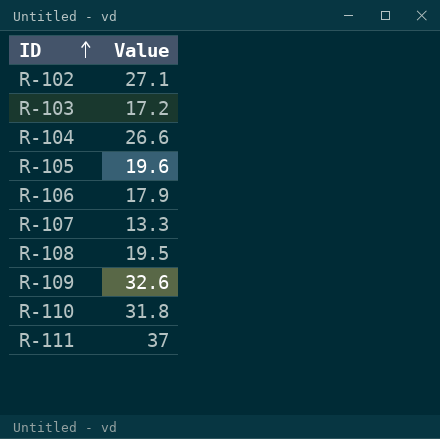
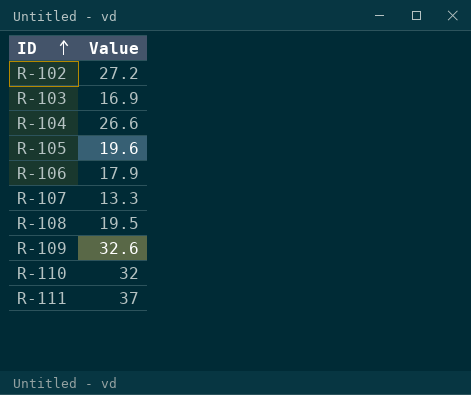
R-102 | Value: 27.1 -> 27.2
R-103 | Value: 17.2 -> 16.9
R-110 | Value: 31.8 -> 32

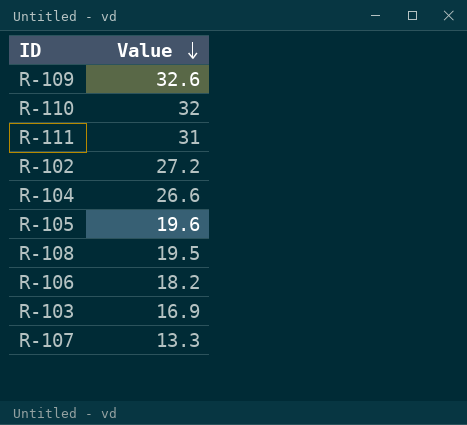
row order: ID ascending -> Value descending
R-111 | Value: 37 -> 31
R-106 | Value: 17.9 -> 18.2

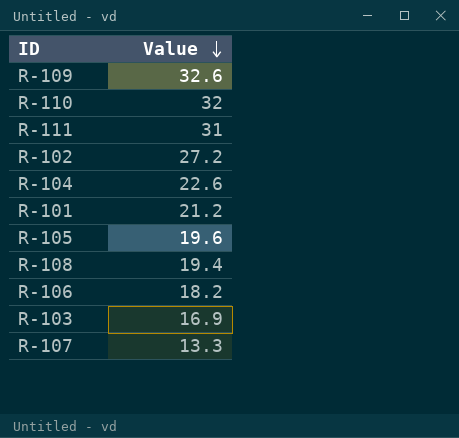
R-104 | Value: 26.6 -> 22.6
row R-101: none -> 21.2
R-108 | Value: 19.5 -> 19.4

